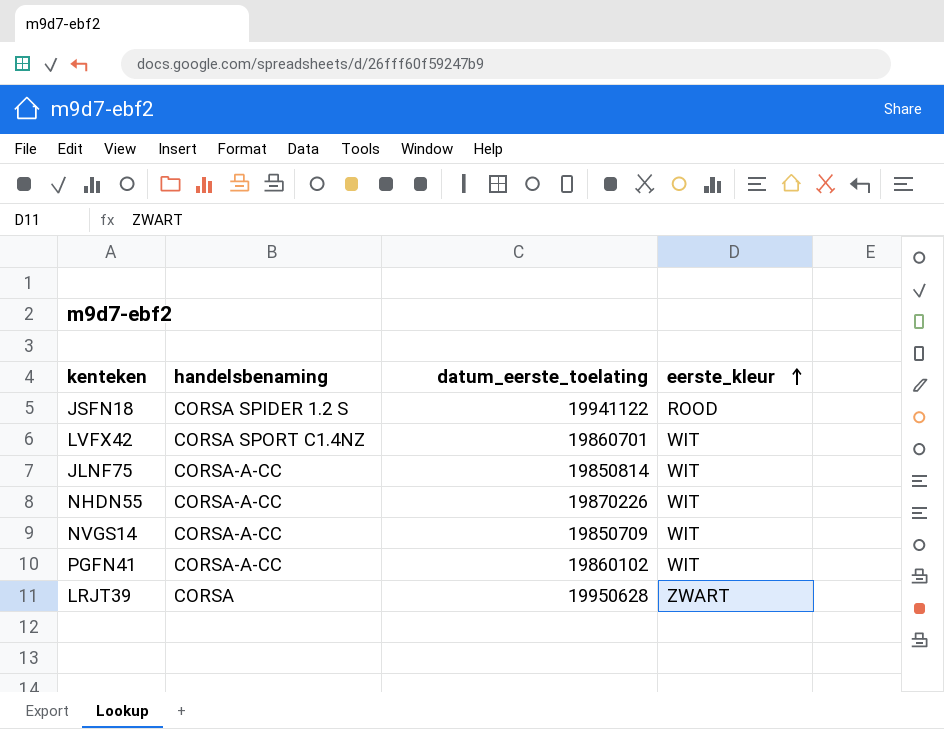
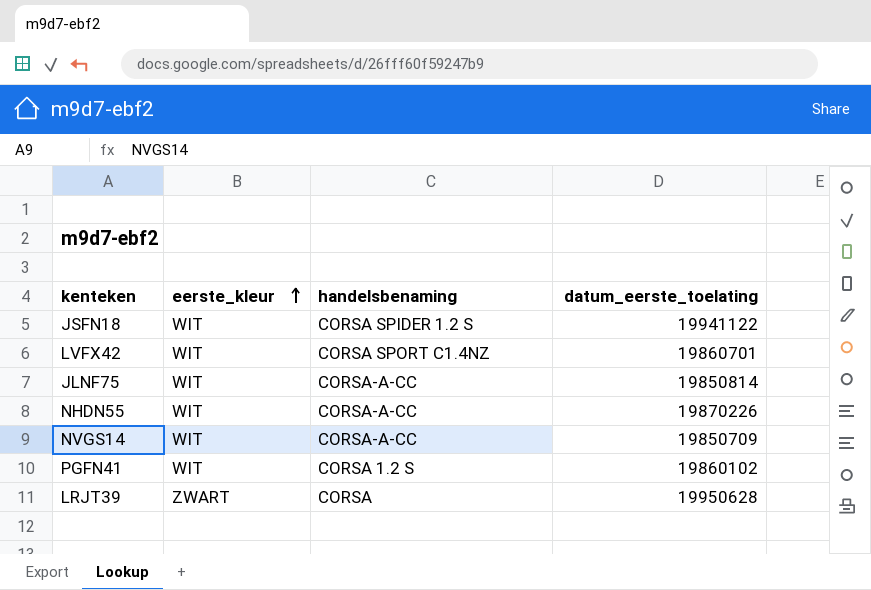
column eerste_kleur | position: 4 -> 2
JSFN18 | eerste_kleur: ROOD -> WIT
PGFN41 | handelsbenaming: CORSA-A-CC -> CORSA 1.2 S

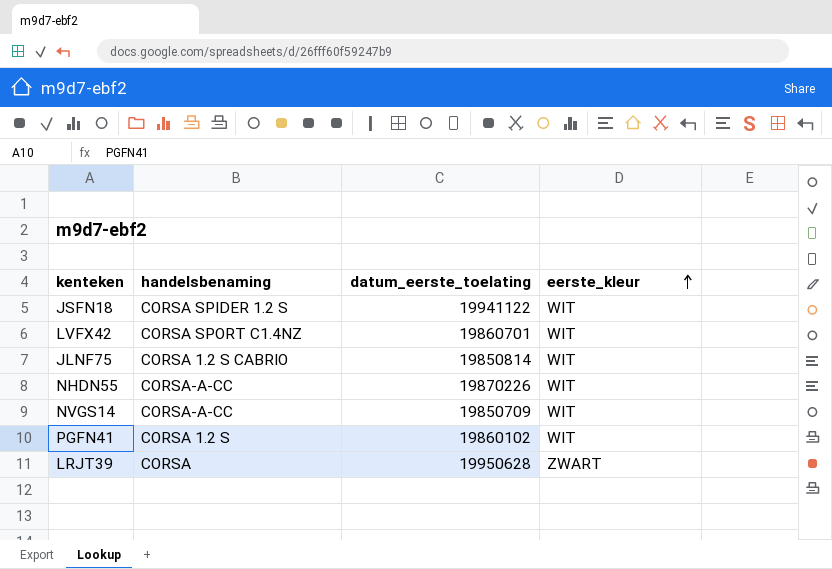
column eerste_kleur | position: 2 -> 4
JLNF75 | handelsbenaming: CORSA-A-CC -> CORSA 1.2 S CABRIO

